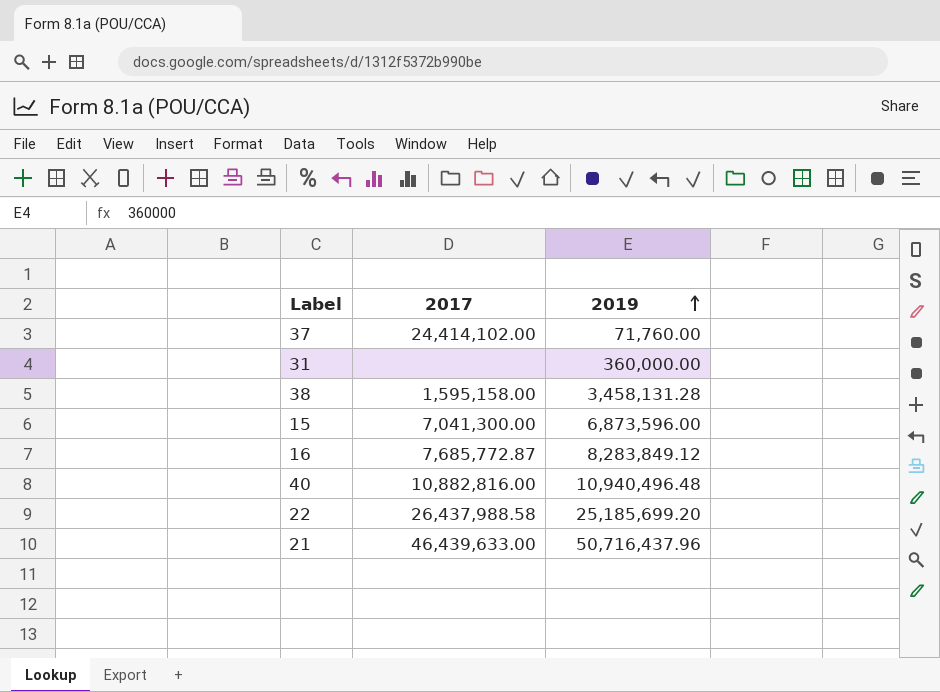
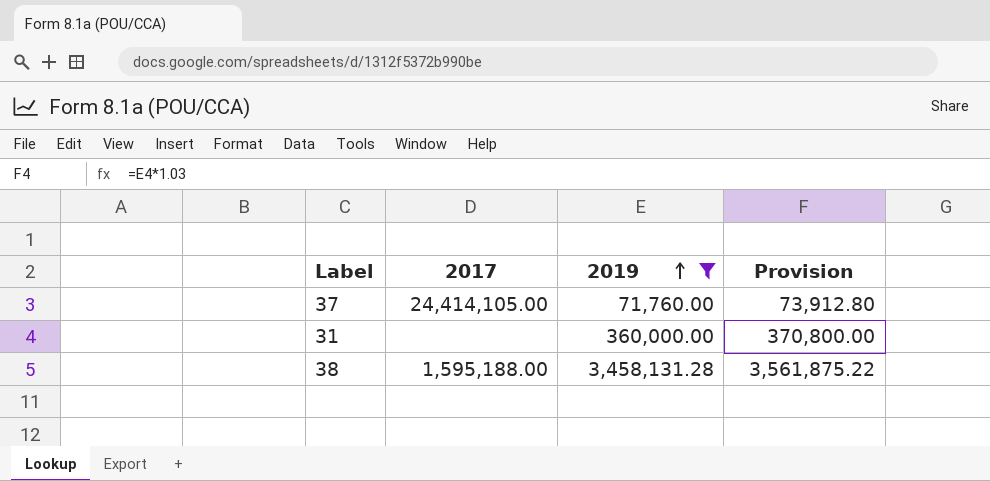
filter: none -> 2019 <= 3,458,131.28
column Provision | formula: none -> [2019] * 1.03
37 | 2017: 24,414,102.00 -> 24,414,105.00
38 | 2017: 1,595,158.00 -> 1,595,188.00

